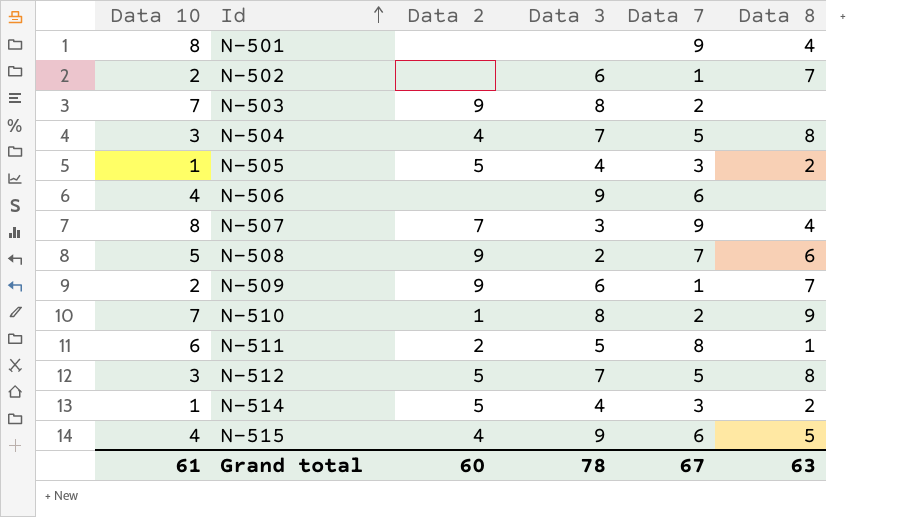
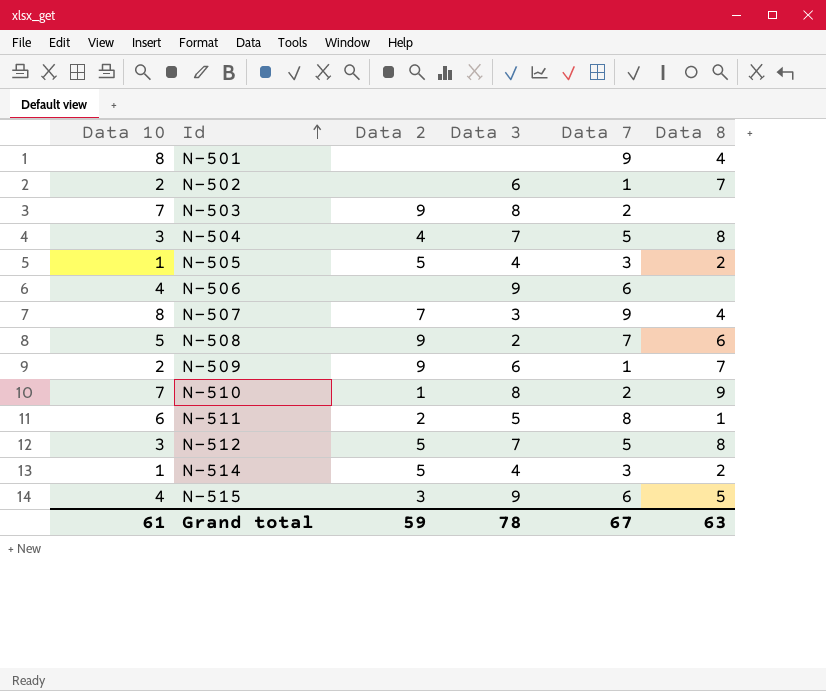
N-515 | Data 2: 4 -> 3
Grand total | Data 2: 60 -> 59

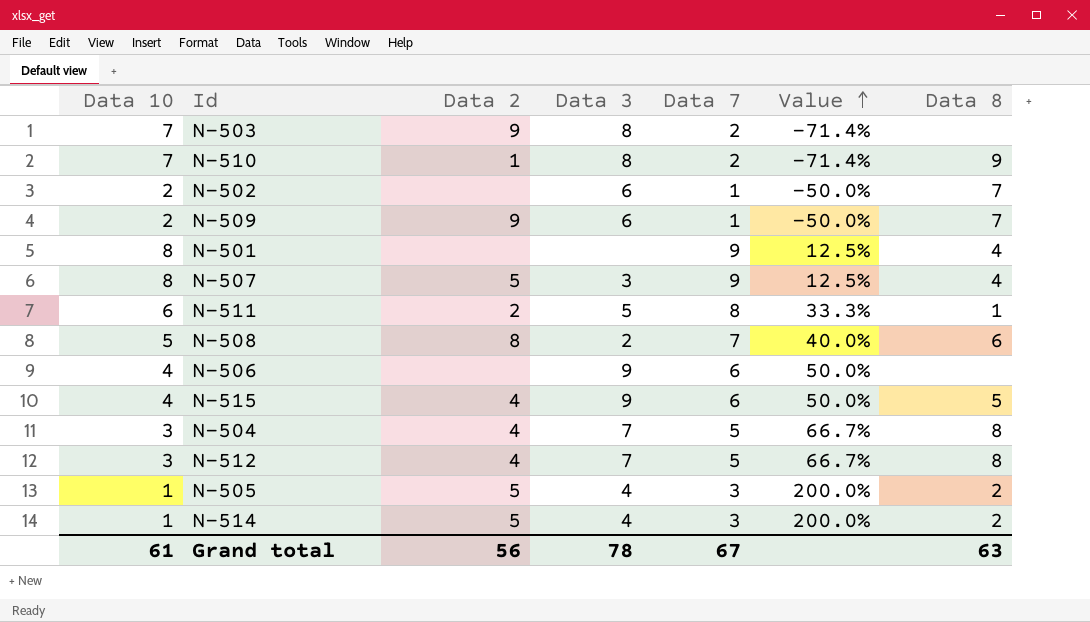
row order: Id ascending -> Value ascending
column Value | formula: none -> ([Data 7] - [Data 10]) / [Data 10]
N-507 | Data 2: 7 -> 5
N-508 | Data 2: 9 -> 8
N-515 | Data 2: 3 -> 4
N-512 | Data 2: 5 -> 4
Grand total | Data 2: 59 -> 56

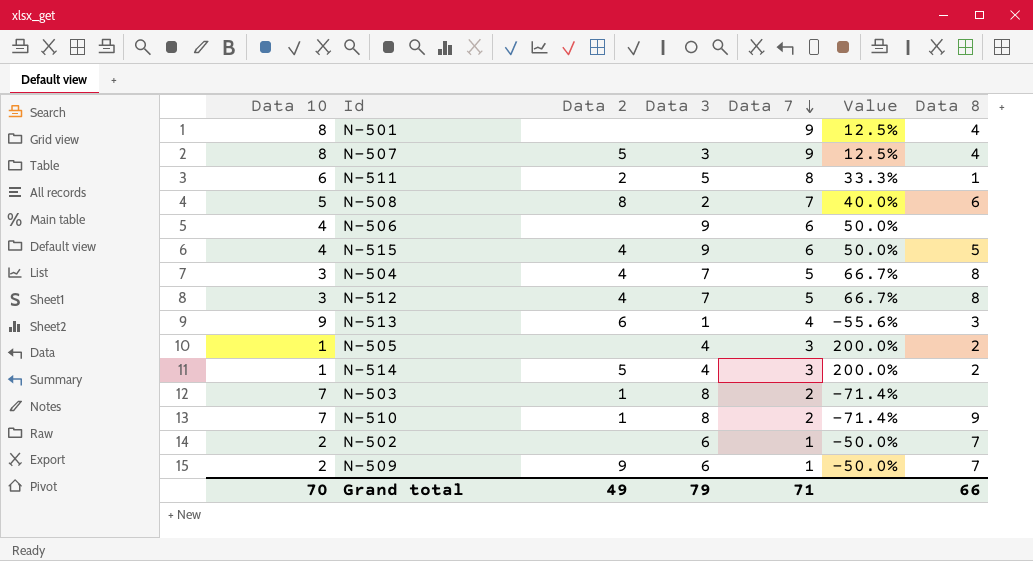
row order: Value ascending -> Data 7 descending
row N-513: none -> 9 | 6 | 1 | 4 | -55.6% | 3
N-505 | Data 2: 5 -> none
N-503 | Data 2: 9 -> 1
Grand total | Data 10: 61 -> 70
Grand total | Data 2: 56 -> 49
Grand total | Data 3: 78 -> 79
Grand total | Data 7: 67 -> 71
Grand total | Data 8: 63 -> 66

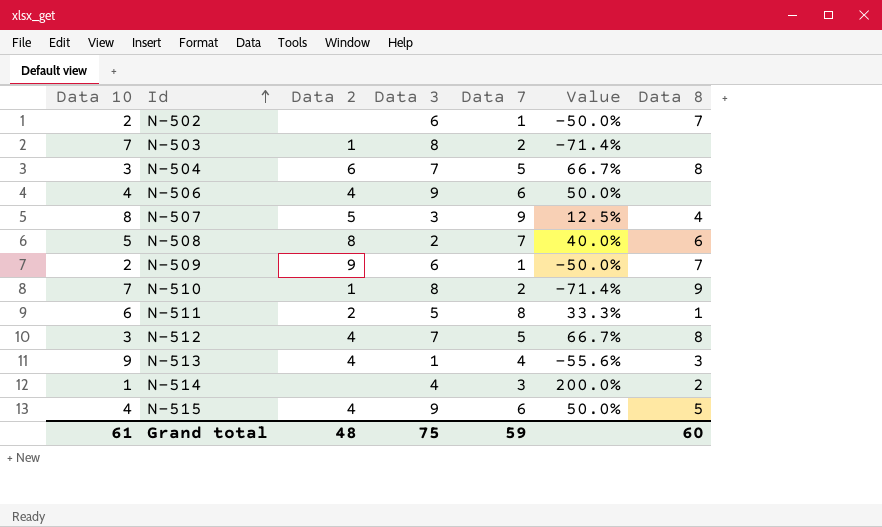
row order: Data 7 descending -> Id ascending
row N-501: 8 | none | none | 9 | 12.5% | 4 -> none
row N-505: 1 | none | 4 | 3 | 200.0% | 2 -> none
N-504 | Data 2: 4 -> 6
N-506 | Data 2: none -> 4
N-513 | Data 2: 6 -> 4
N-514 | Data 2: 5 -> none
Grand total | Data 10: 70 -> 61
Grand total | Data 2: 49 -> 48
Grand total | Data 3: 79 -> 75
Grand total | Data 7: 71 -> 59
Grand total | Data 8: 66 -> 60

